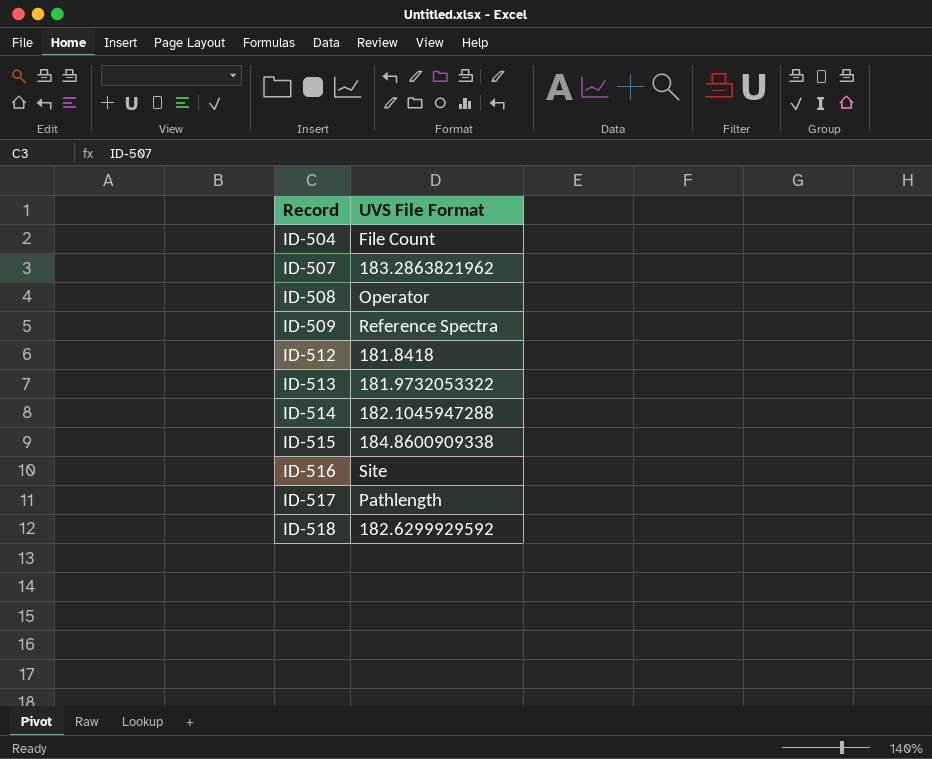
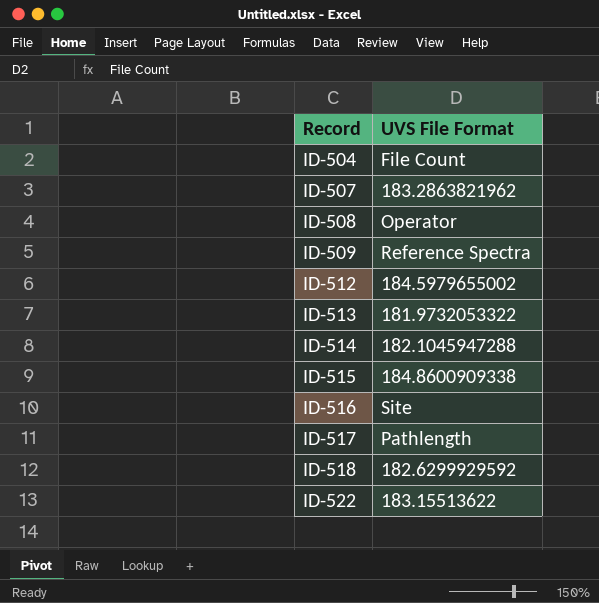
ID-512 | UVS File Format: 181.8418 -> 184.5979655002
row ID-522: none -> 183.15513622

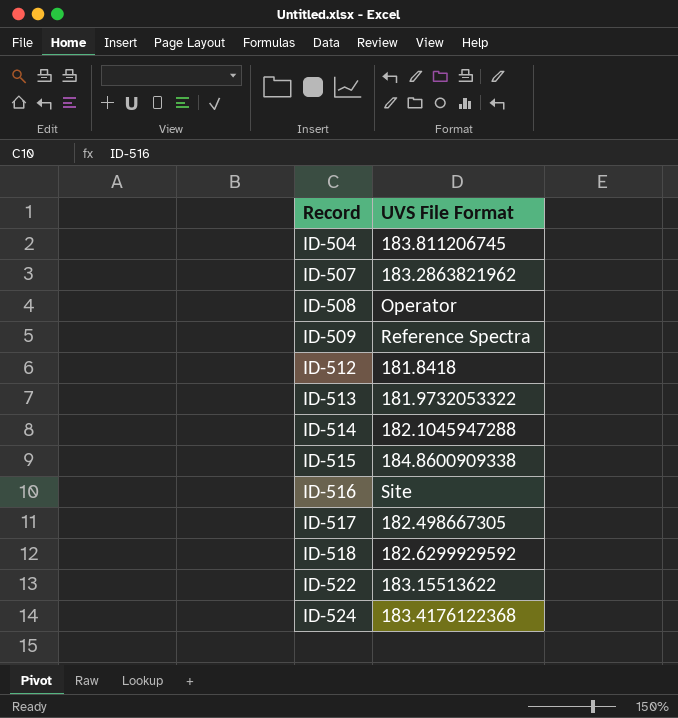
ID-504 | UVS File Format: File Count -> 183.811206745
ID-512 | UVS File Format: 184.5979655002 -> 181.8418
ID-517 | UVS File Format: Pathlength -> 182.498667305
row ID-524: none -> 183.4176122368

